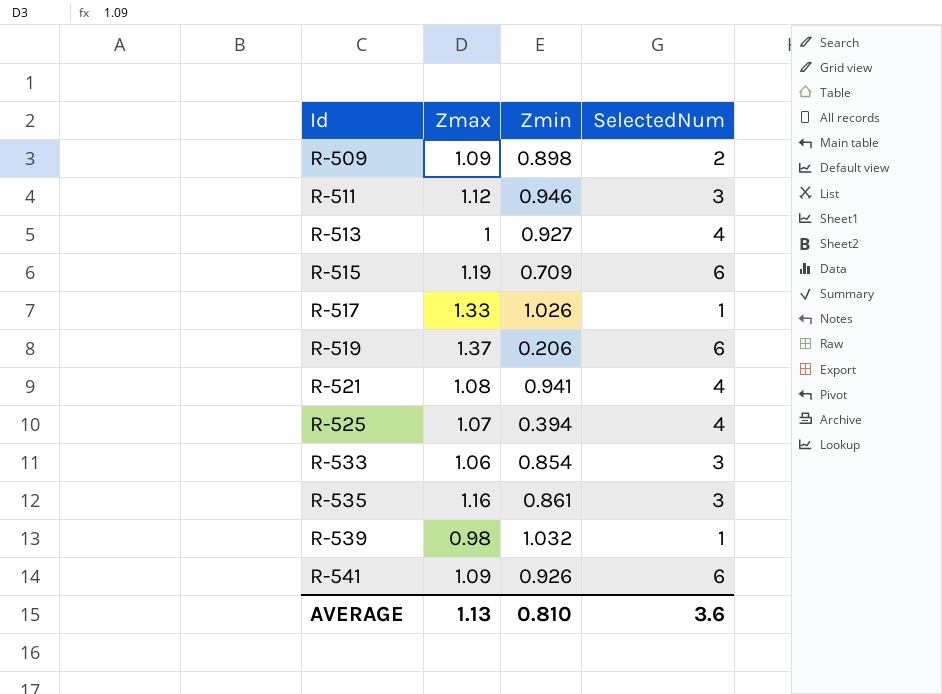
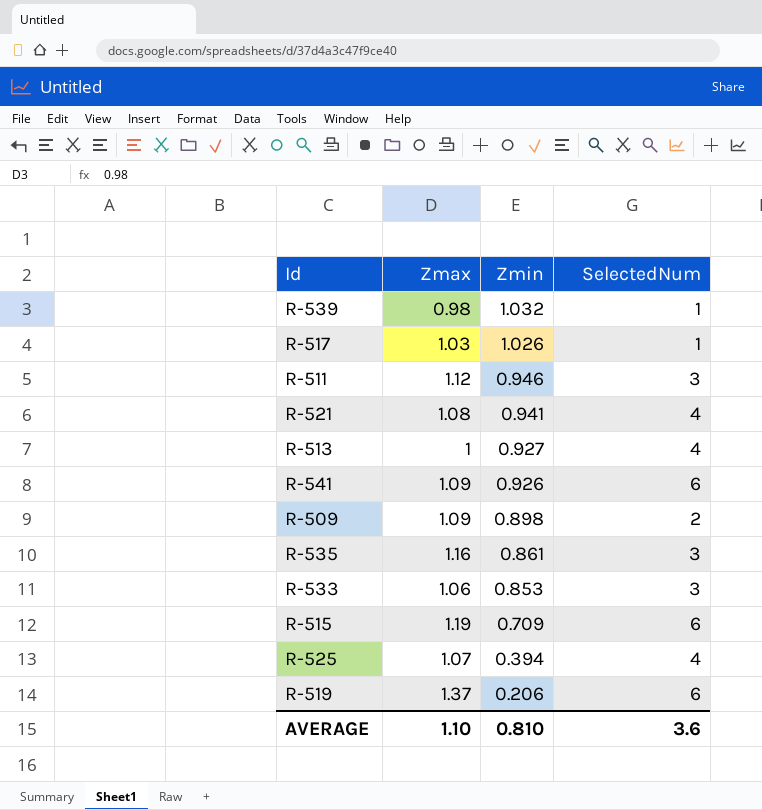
row order: Id ascending -> Zmin descending
R-517 | Zmax: 1.33 -> 1.03
R-533 | Zmin: 0.854 -> 0.853
AVERAGE | Zmax: 1.13 -> 1.10

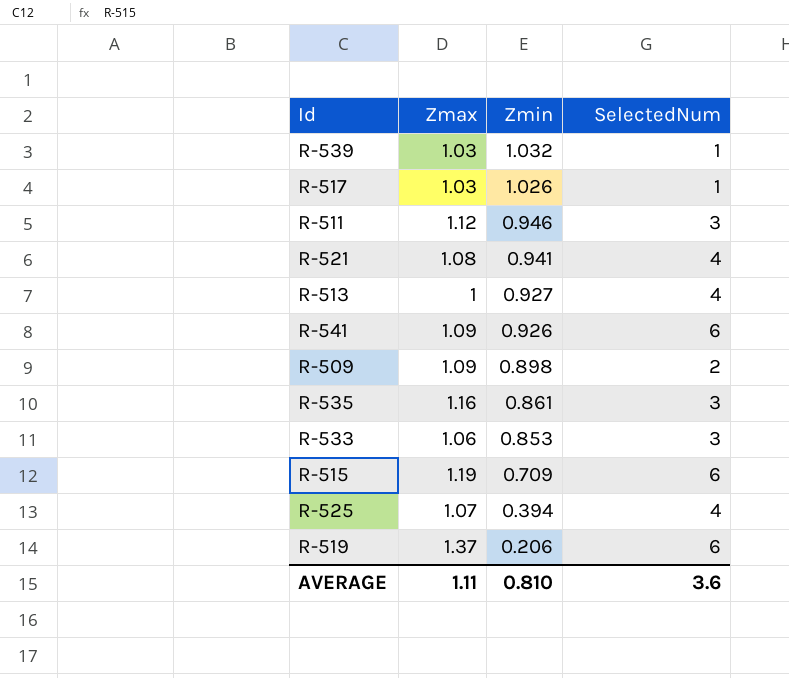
R-539 | Zmax: 0.98 -> 1.03
AVERAGE | Zmax: 1.10 -> 1.11

